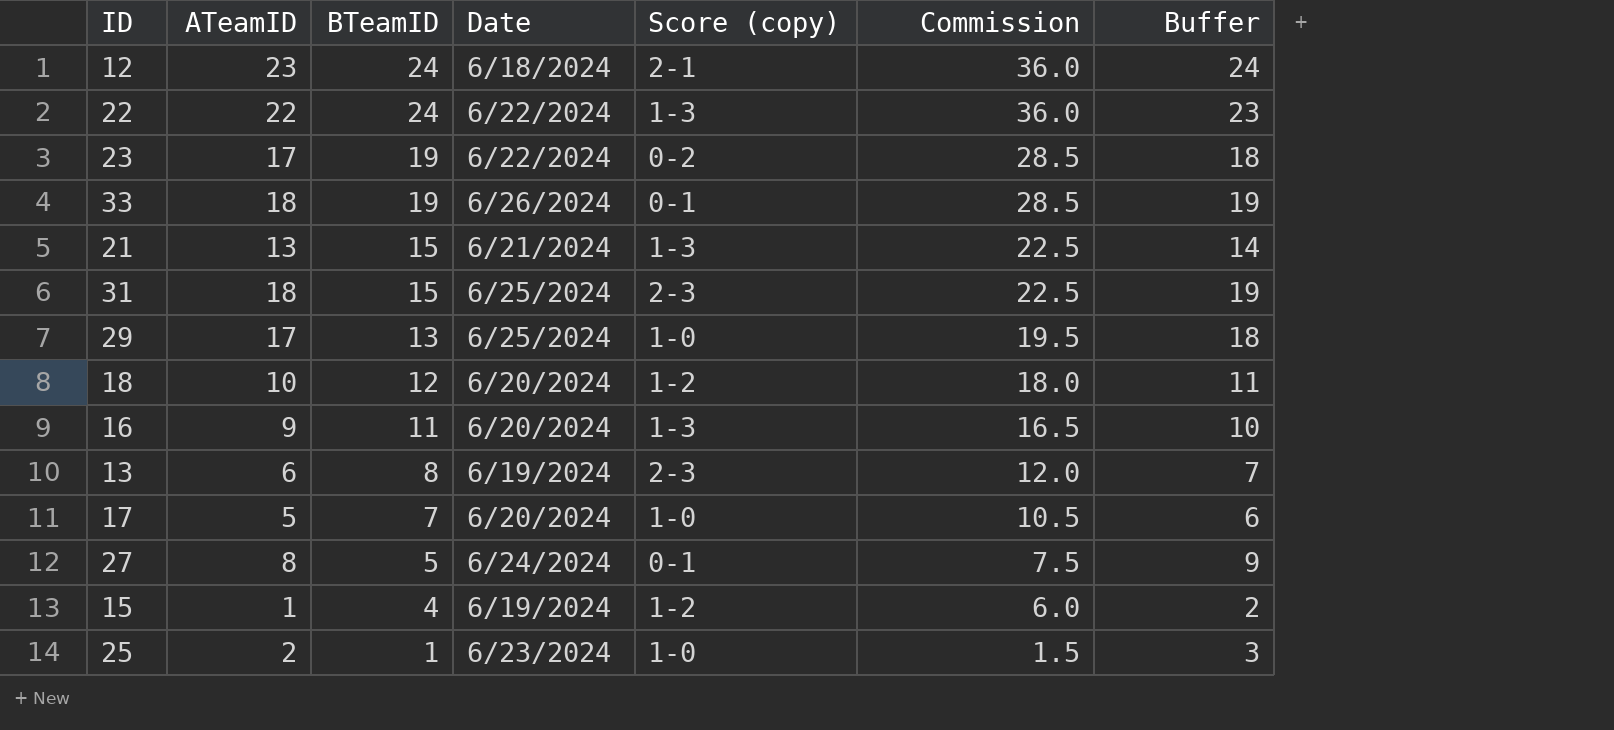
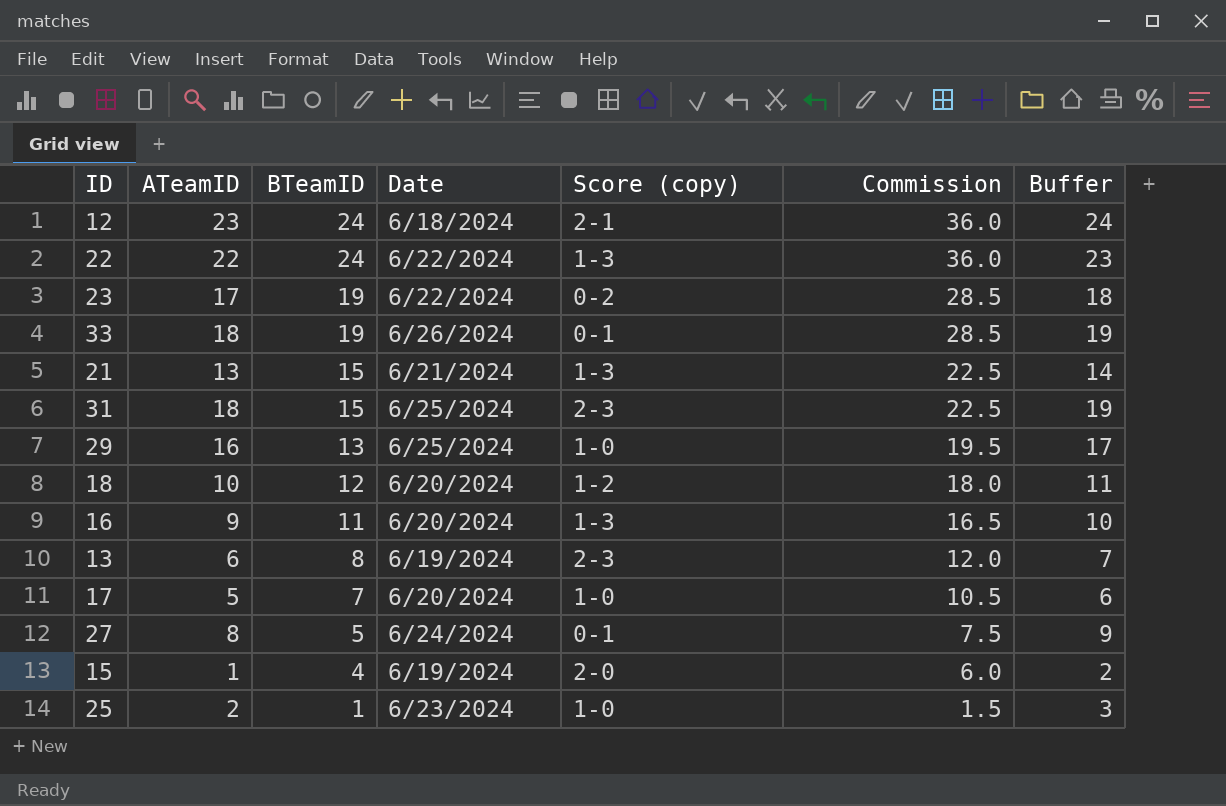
29 | ATeamID: 17 -> 16
29 | Buffer: 18 -> 17
15 | Score (copy): 1-2 -> 2-0

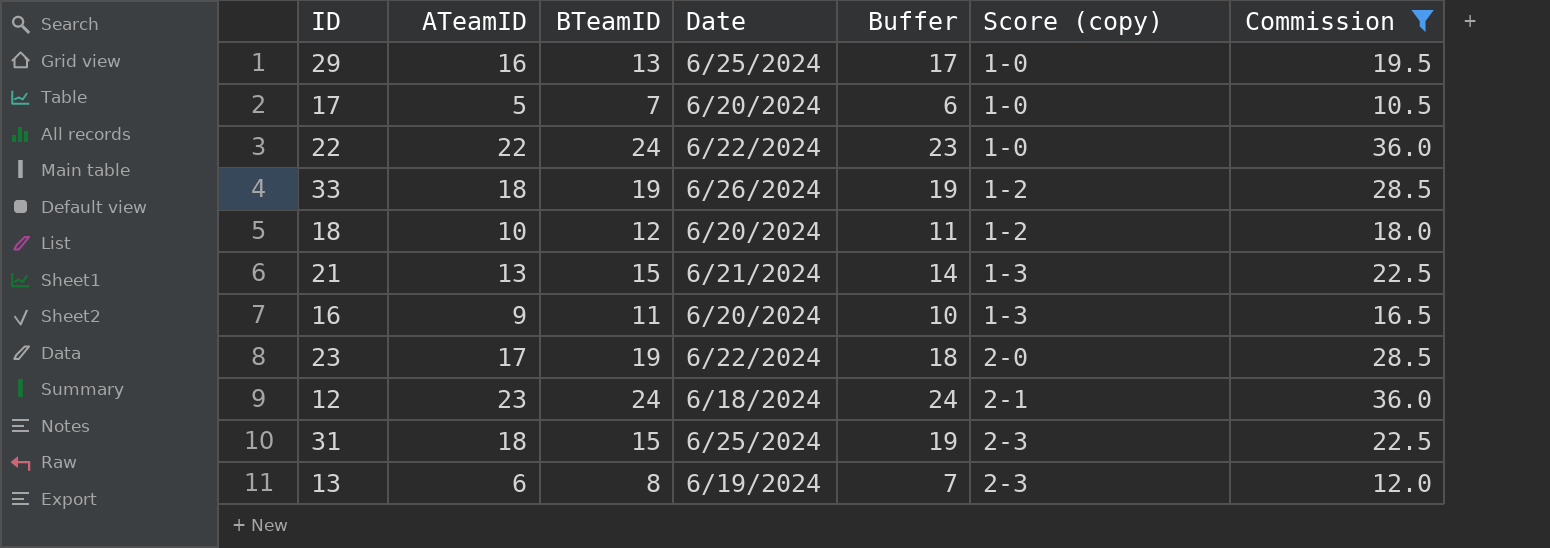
filter: none -> Commission >= 10.5
row order: BTeamID descending -> Score (copy) ascending
column Buffer | position: 7 -> 5
22 | Score (copy): 1-3 -> 1-0
33 | Score (copy): 0-1 -> 1-2
23 | Score (copy): 0-2 -> 2-0

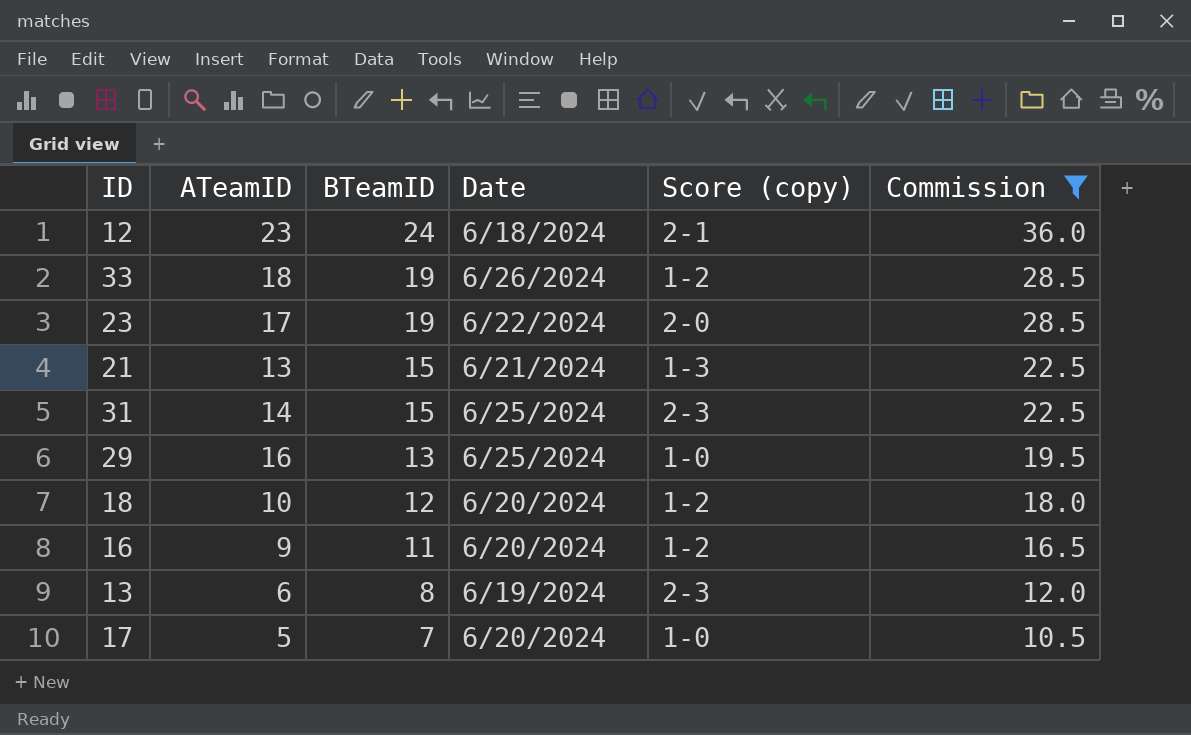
row order: Score (copy) ascending -> BTeamID descending
column Buffer | formula: [ATeamID] + 1 -> none
row 22: 22 | 24 | 6/22/2024 | 23 | 1-0 | 36.0 -> none
31 | ATeamID: 18 -> 14
16 | Score (copy): 1-3 -> 1-2

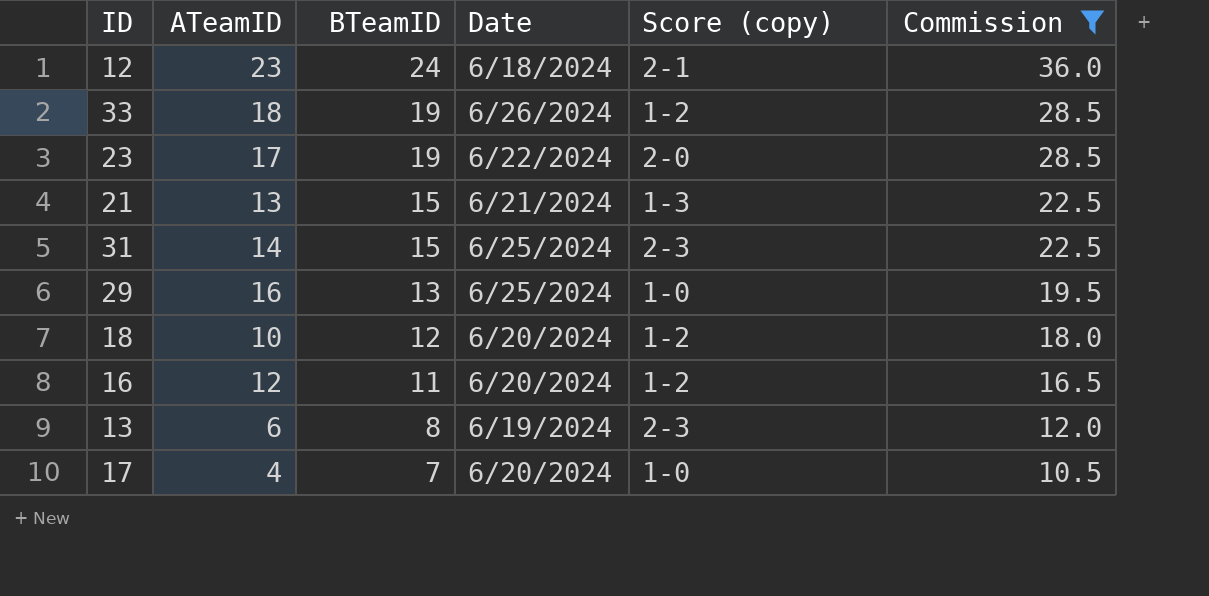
16 | ATeamID: 9 -> 12
17 | ATeamID: 5 -> 4

